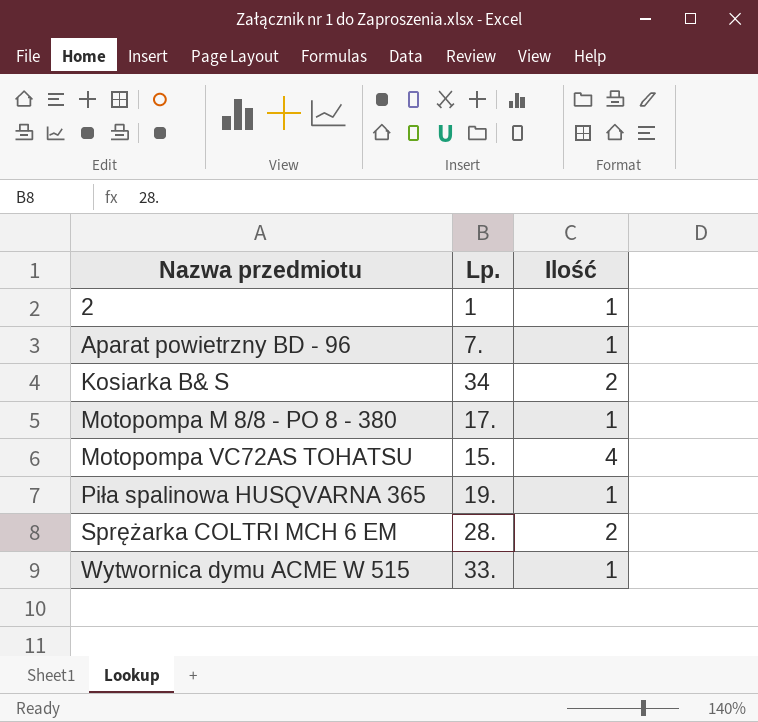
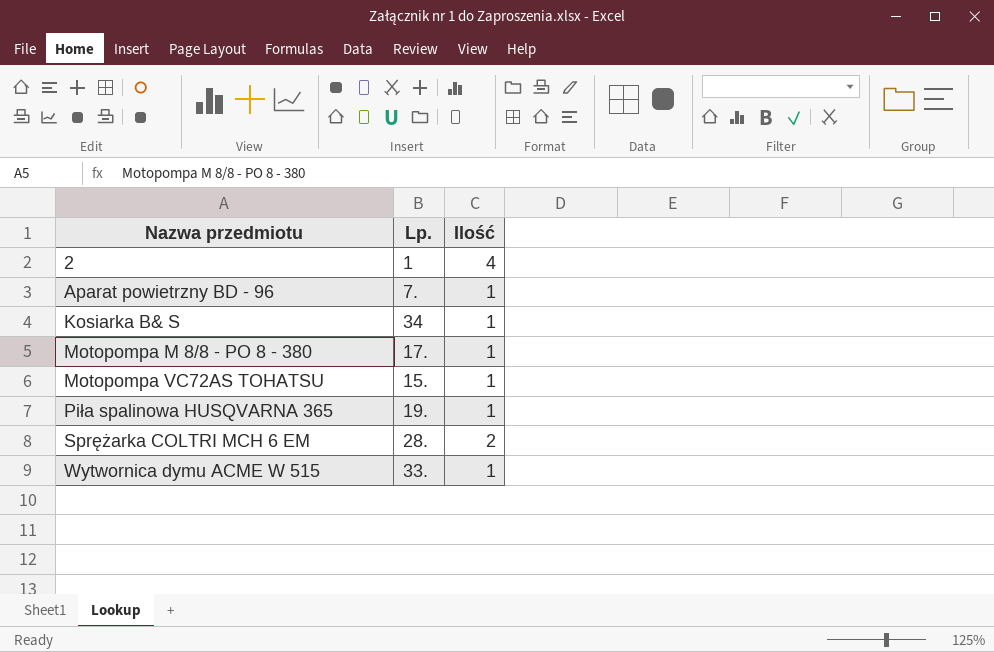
2 | Ilość: 1 -> 4
Kosiarka B& S | Ilość: 2 -> 1
Motopompa VC72AS TOHATSU | Ilość: 4 -> 1

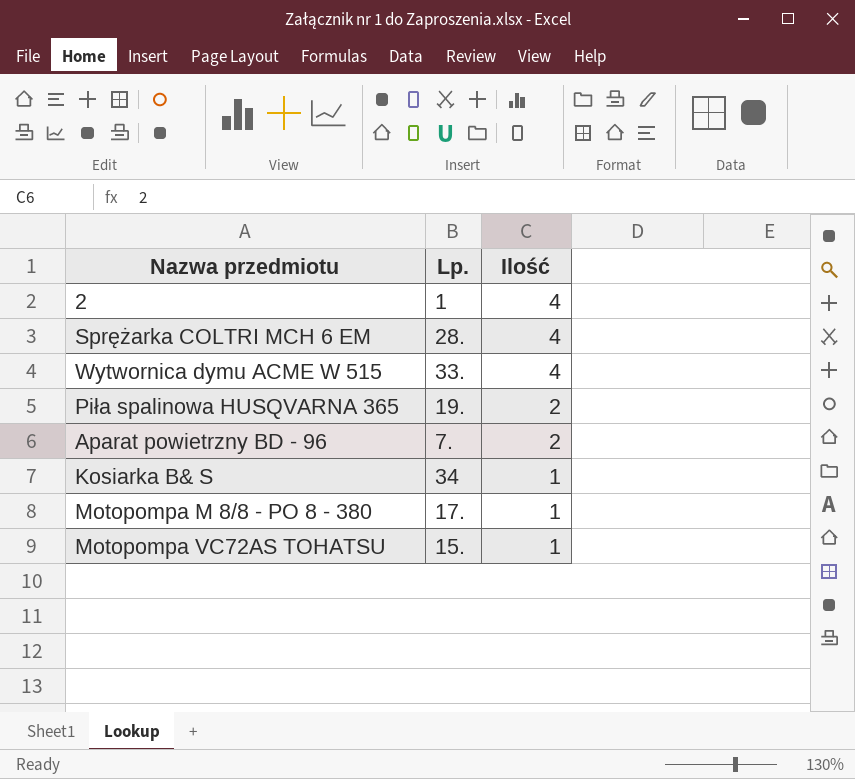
row order: Nazwa przedmiotu ascending -> Ilość descending
Sprężarka COLTRI MCH 6 EM | Ilość: 2 -> 4
Wytwornica dymu ACME W 515 | Ilość: 1 -> 4
Piła spalinowa HUSQVARNA 365 | Ilość: 1 -> 2
Aparat powietrzny BD - 96 | Ilość: 1 -> 2

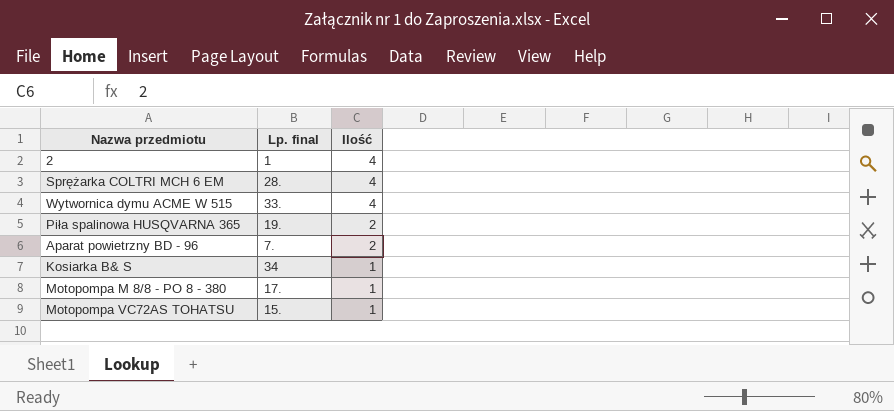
column name: Lp. -> Lp. final

